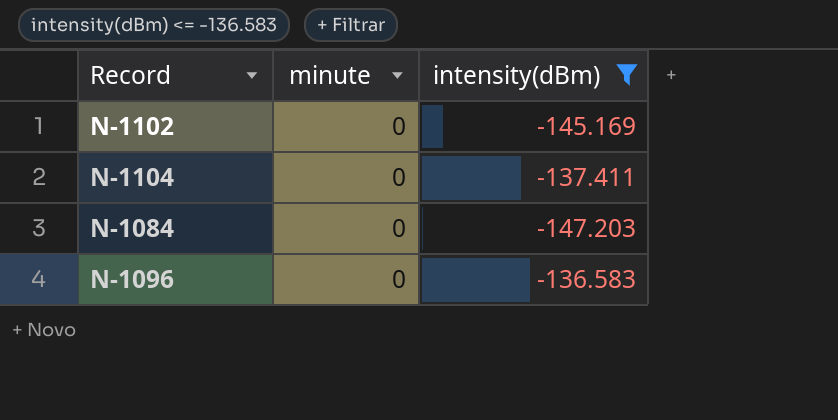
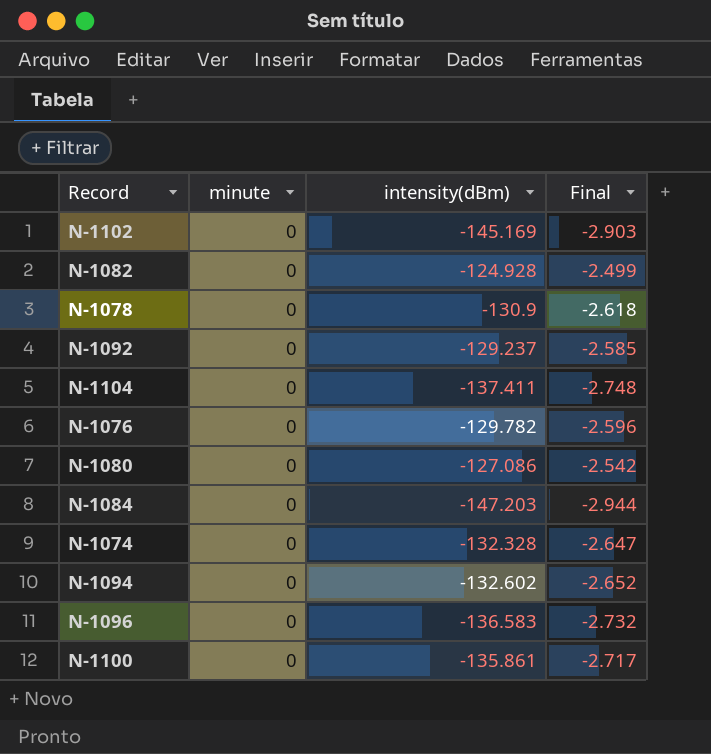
filter: intensity(dBm) <= -136.583 -> none
column Final | formula: none -> [intensity(dBm)] * 0.02

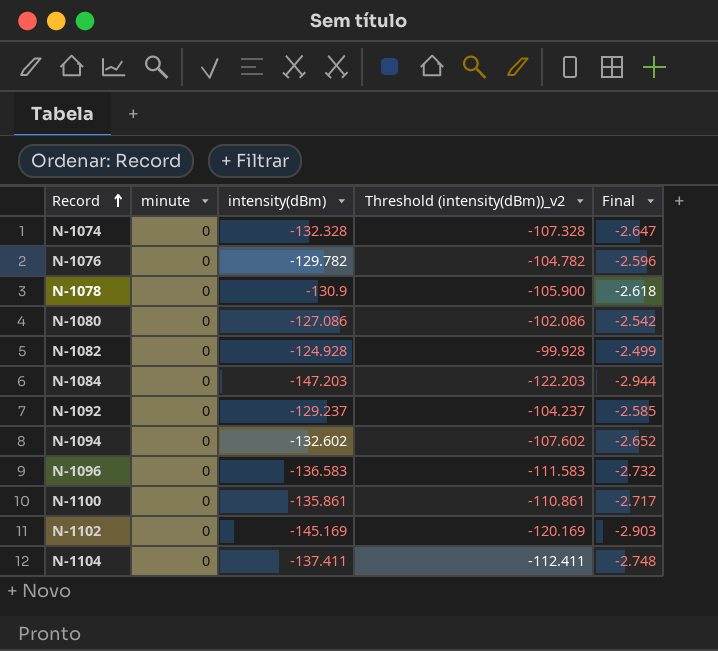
row order: none -> Record ascending
column Threshold (intensity(dBm))_v2 | formula: none -> [intensity(dBm)] + 25

